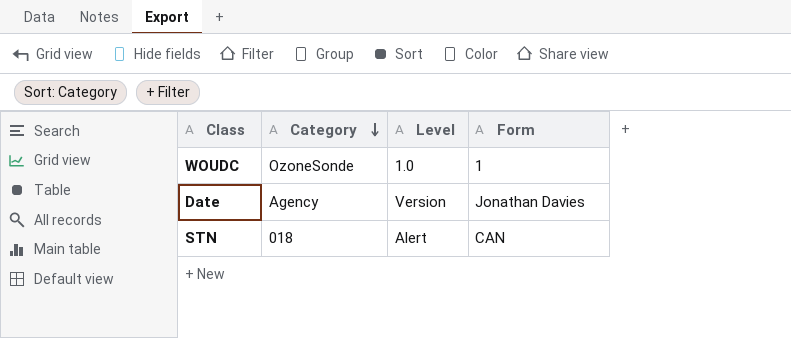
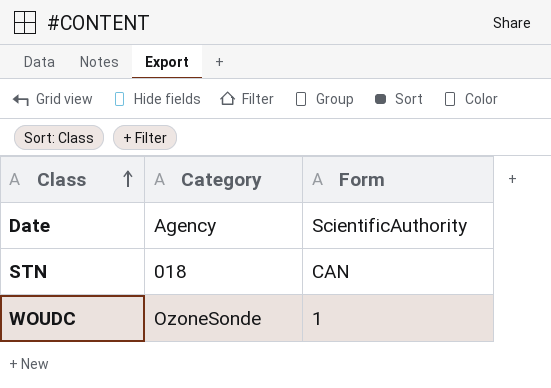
row order: Category descending -> Class ascending
column Level | position: 3 -> none
Date | Form: Jonathan Davies -> ScientificAuthority

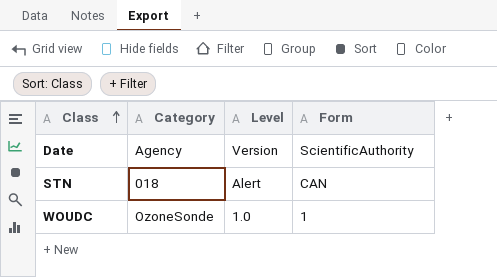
column Level | position: none -> 3

